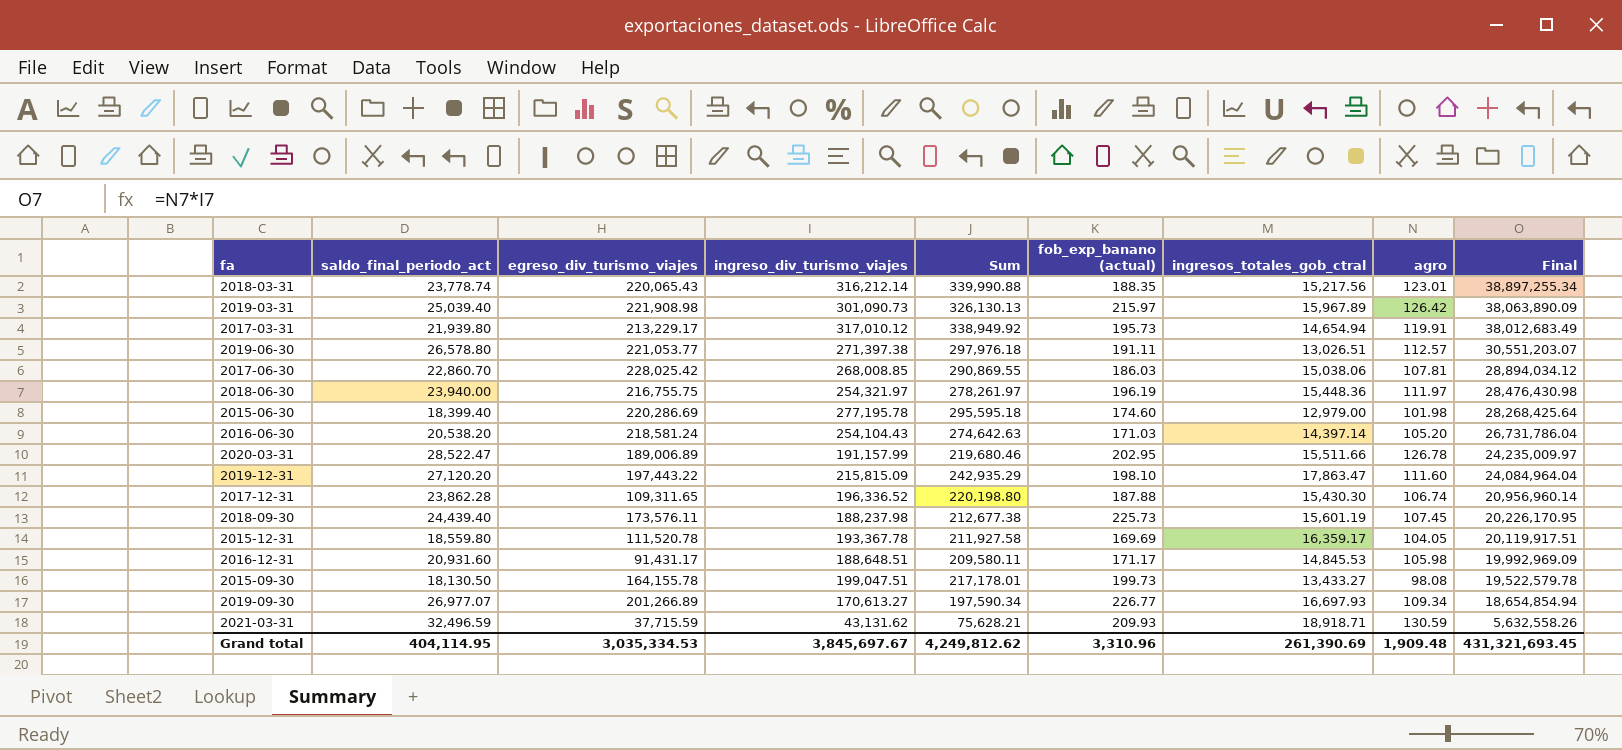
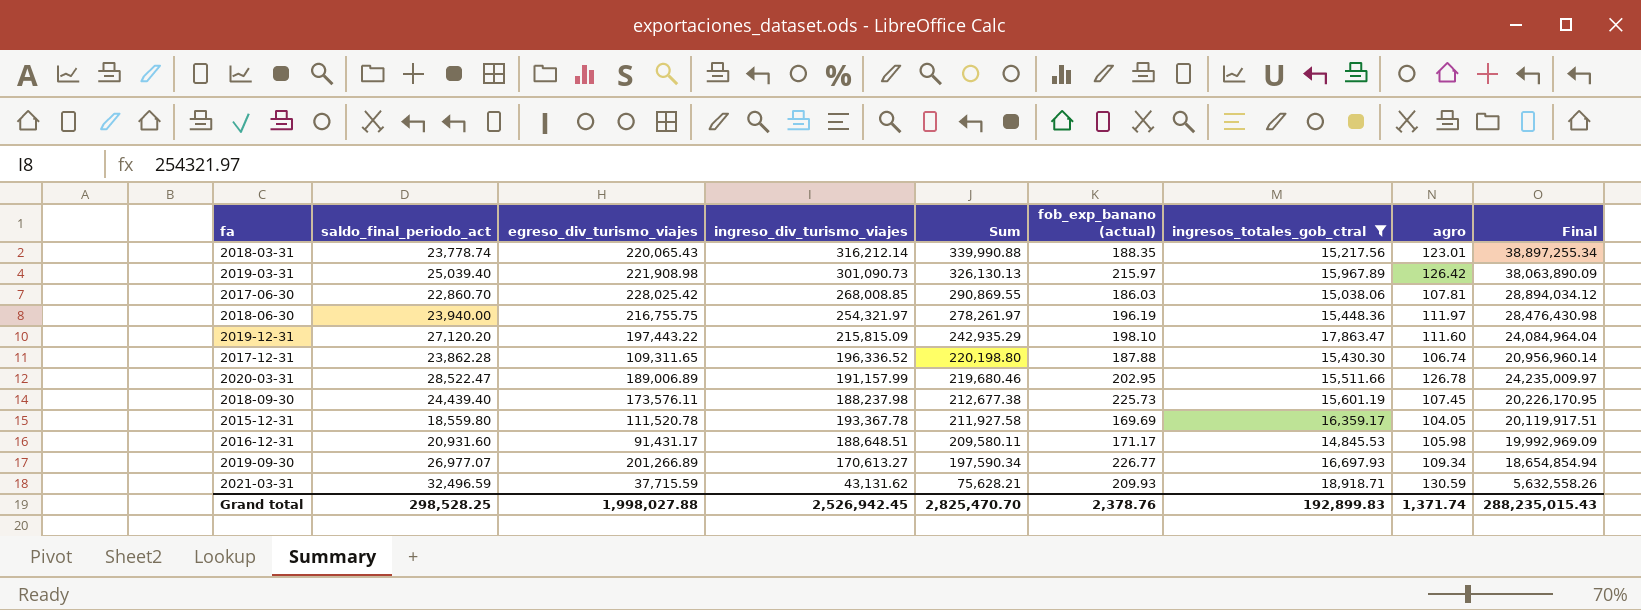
filter: none -> ingresos_totales_gob_ctral >= 14,845.53
row order: Final descending -> Sum descending
Grand total | saldo_final_periodo_act: 404,114.95 -> 298,528.25
Grand total | egreso_div_turismo_viajes: 3,035,334.53 -> 1,998,027.88
Grand total | ingreso_div_turismo_viajes: 3,845,697.67 -> 2,526,942.45
Grand total | Sum: 4,249,812.62 -> 2,825,470.70
Grand total | fob_exp_banano (actual): 3,310.96 -> 2,378.76
Grand total | ingresos_totales_gob_ctral: 261,390.69 -> 192,899.83
Grand total | agro: 1,909.48 -> 1,371.74
Grand total | Final: 431,321,693.45 -> 288,235,015.43

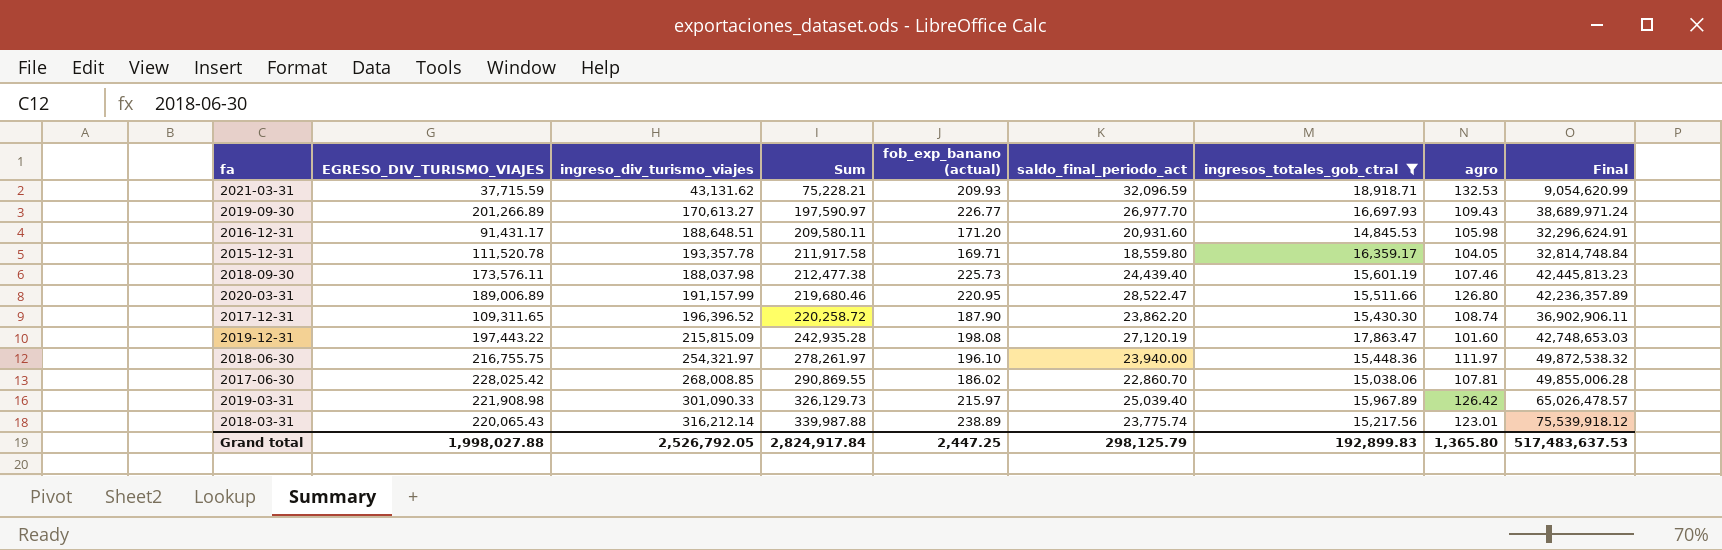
row order: Sum descending -> Sum ascending
column name: egreso_div_turismo_viajes -> EGRESO_DIV_TURISMO_VIAJES
column saldo_final_periodo_act | position: 2 -> 6
column Final | formula: [ingreso_div_turismo_viajes] * [agro] -> [ingreso_div_turismo_viajes] * [fob_exp_banano (actual)]
2021-03-31 | Sum: 75,628.21 -> 75,228.21
2021-03-31 | saldo_final_periodo_act: 32,496.59 -> 32,096.59
2021-03-31 | agro: 130.59 -> 132.53
2019-09-30 | Sum: 197,590.34 -> 197,590.97
2019-09-30 | saldo_final_periodo_act: 26,977.07 -> 26,977.70
2019-09-30 | agro: 109.34 -> 109.43
2016-12-31 | fob_exp_banano (actual): 171.17 -> 171.20
2015-12-31 | ingreso_div_turismo_viajes: 193,367.78 -> 193,357.78
2015-12-31 | Sum: 211,927.58 -> 211,917.58
2015-12-31 | fob_exp_banano (actual): 169.69 -> 169.71
2018-09-30 | ingreso_div_turismo_viajes: 188,237.98 -> 188,037.98
2018-09-30 | Sum: 212,677.38 -> 212,477.38
2018-09-30 | agro: 107.45 -> 107.46
2020-03-31 | fob_exp_banano (actual): 202.95 -> 220.95
2020-03-31 | agro: 126.78 -> 126.80
2017-12-31 | ingreso_div_turismo_viajes: 196,336.52 -> 196,396.52
2017-12-31 | Sum: 220,198.80 -> 220,258.72
2017-12-31 | fob_exp_banano (actual): 187.88 -> 187.90
2017-12-31 | saldo_final_periodo_act: 23,862.28 -> 23,862.20
2017-12-31 | agro: 106.74 -> 108.74
2019-12-31 | Sum: 242,935.29 -> 242,935.28
2019-12-31 | fob_exp_banano (actual): 198.10 -> 198.08
2019-12-31 | saldo_final_periodo_act: 27,120.20 -> 27,120.19
2019-12-31 | agro: 111.60 -> 101.60
2018-06-30 | fob_exp_banano (actual): 196.19 -> 196.10
2017-06-30 | fob_exp_banano (actual): 186.03 -> 186.02
2019-03-31 | ingreso_div_turismo_viajes: 301,090.73 -> 301,090.33
2019-03-31 | Sum: 326,130.13 -> 326,129.73
2018-03-31 | Sum: 339,990.88 -> 339,987.88
2018-03-31 | fob_exp_banano (actual): 188.35 -> 238.89
2018-03-31 | saldo_final_periodo_act: 23,778.74 -> 23,775.74
Grand total | ingreso_div_turismo_viajes: 2,526,942.45 -> 2,526,792.05
Grand total | Sum: 2,825,470.70 -> 2,824,917.84
Grand total | fob_exp_banano (actual): 2,378.76 -> 2,447.25
Grand total | saldo_final_periodo_act: 298,528.25 -> 298,125.79
Grand total | agro: 1,371.74 -> 1,365.80
Grand total | Final: 288,235,015.43 -> 517,483,637.53

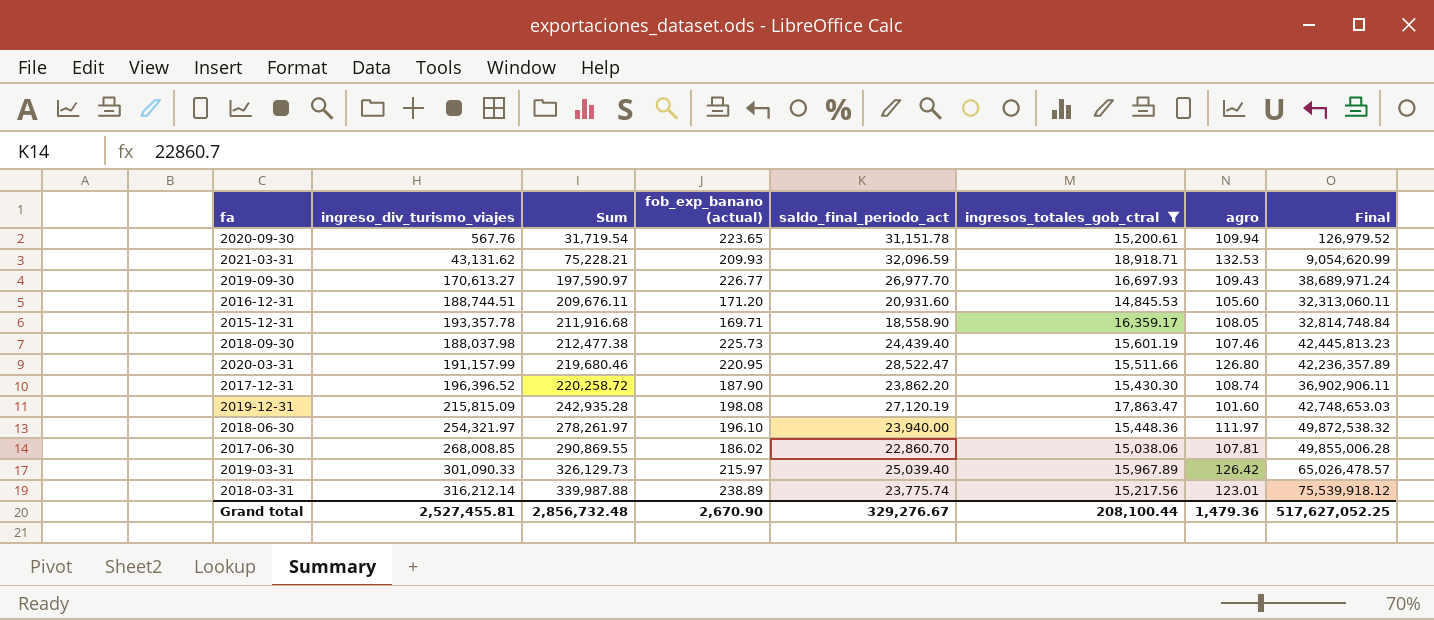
column EGRESO_DIV_TURISMO_VIAJES | position: 2 -> none
row 2020-09-30: none -> 567.76 | 31,719.54 | 223.65 | 31,151.78 | 15,200.61 | 109.94 | 126,979.52
2016-12-31 | ingreso_div_turismo_viajes: 188,648.51 -> 188,744.51
2016-12-31 | Sum: 209,580.11 -> 209,676.11
2016-12-31 | agro: 105.98 -> 105.60
2016-12-31 | Final: 32,296,624.91 -> 32,313,060.11
2015-12-31 | Sum: 211,917.58 -> 211,916.68
2015-12-31 | saldo_final_periodo_act: 18,559.80 -> 18,558.90
2015-12-31 | agro: 104.05 -> 108.05
Grand total | ingreso_div_turismo_viajes: 2,526,792.05 -> 2,527,455.81
Grand total | Sum: 2,824,917.84 -> 2,856,732.48
Grand total | fob_exp_banano (actual): 2,447.25 -> 2,670.90
Grand total | saldo_final_periodo_act: 298,125.79 -> 329,276.67
Grand total | ingresos_totales_gob_ctral: 192,899.83 -> 208,100.44
Grand total | agro: 1,365.80 -> 1,479.36
Grand total | Final: 517,483,637.53 -> 517,627,052.25

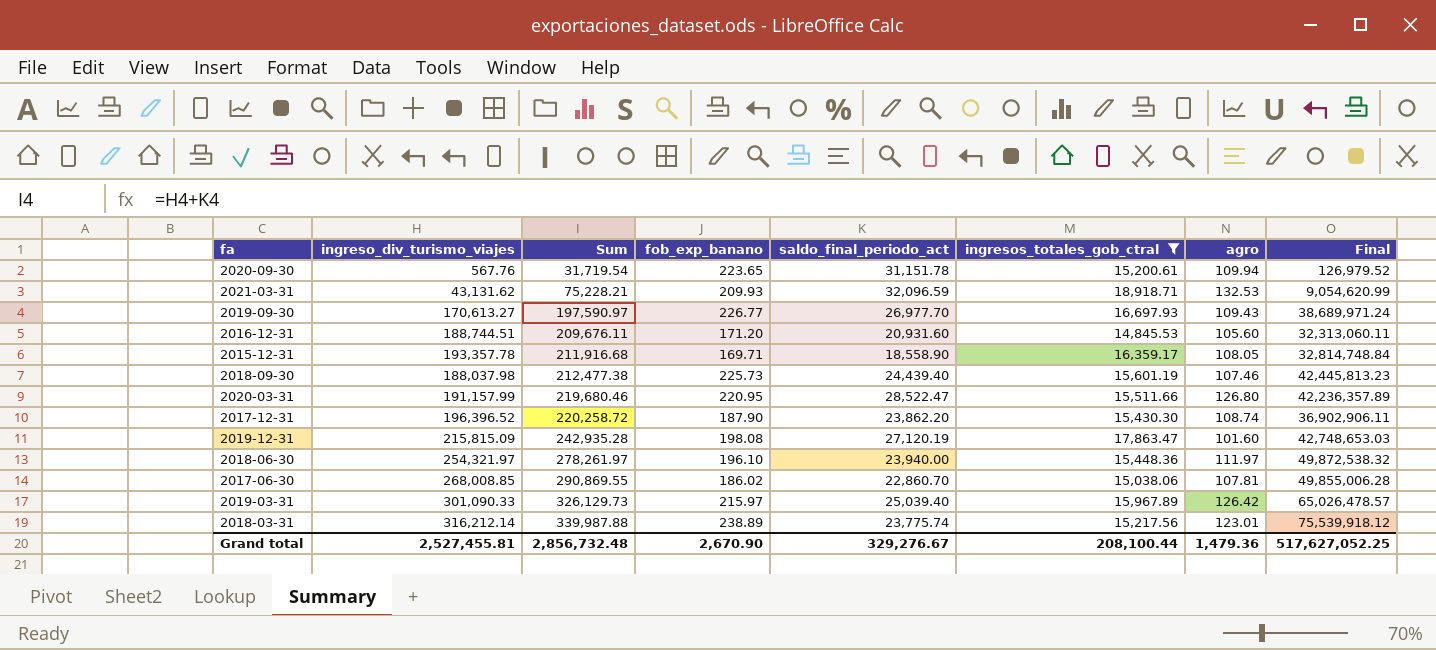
column name: fob_exp_banano (actual) -> fob_exp_banano

